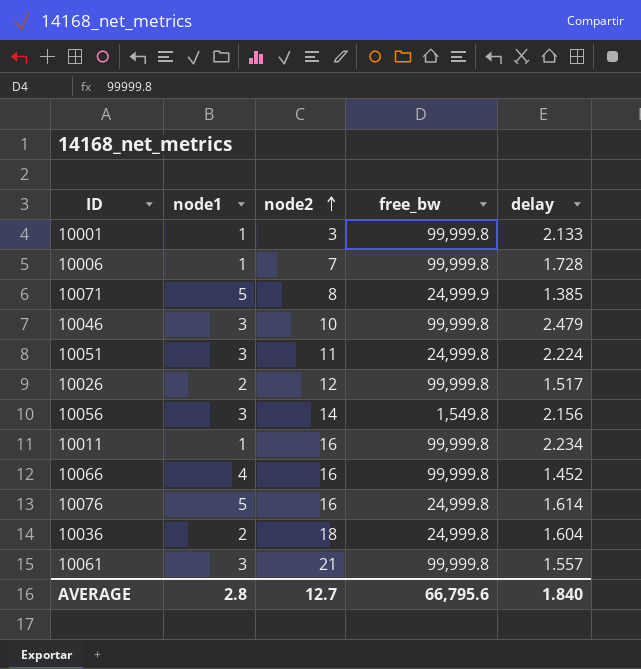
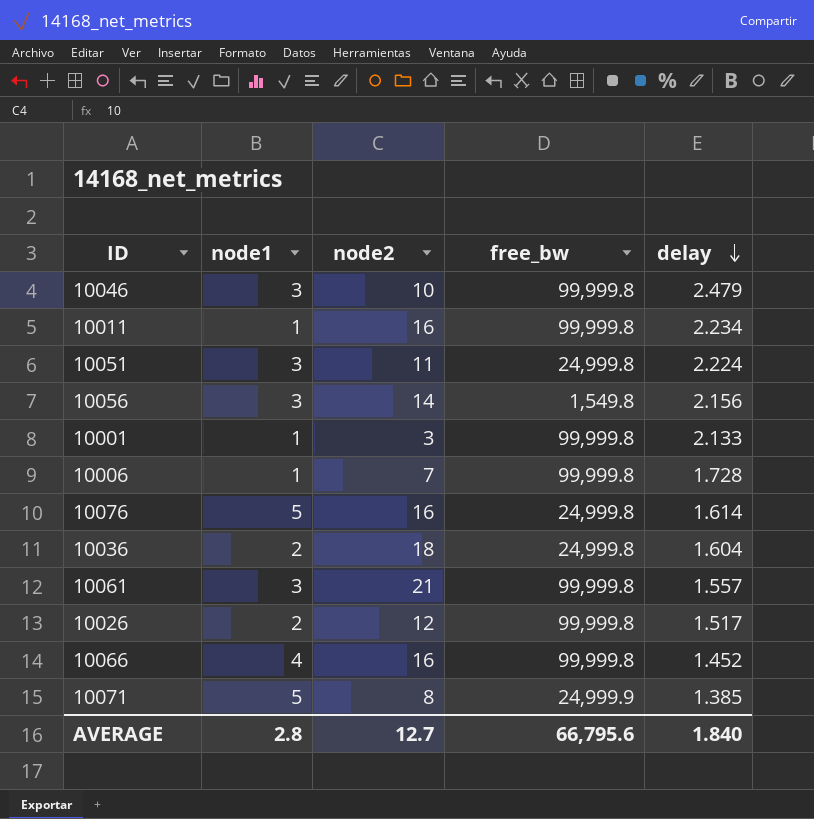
row order: node2 ascending -> delay descending

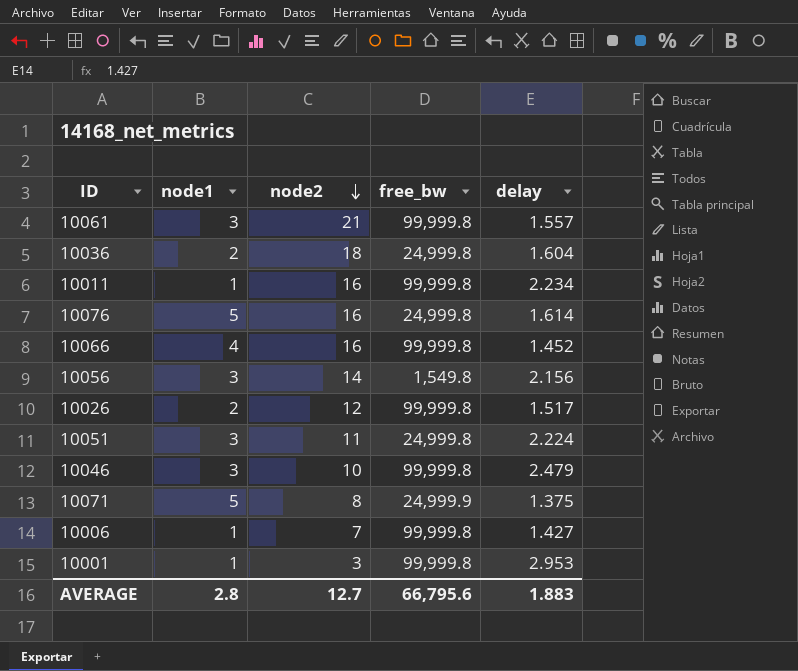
row order: delay descending -> node2 descending
10071 | delay: 1.385 -> 1.375
10006 | delay: 1.728 -> 1.427
10001 | delay: 2.133 -> 2.953
AVERAGE | delay: 1.840 -> 1.883

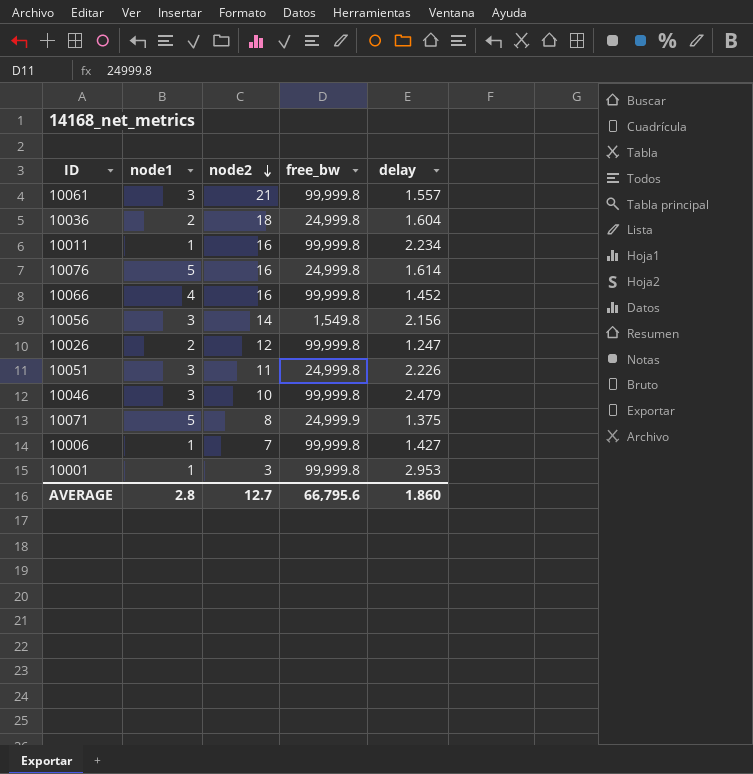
10026 | delay: 1.517 -> 1.247
10051 | delay: 2.224 -> 2.226
AVERAGE | delay: 1.883 -> 1.860

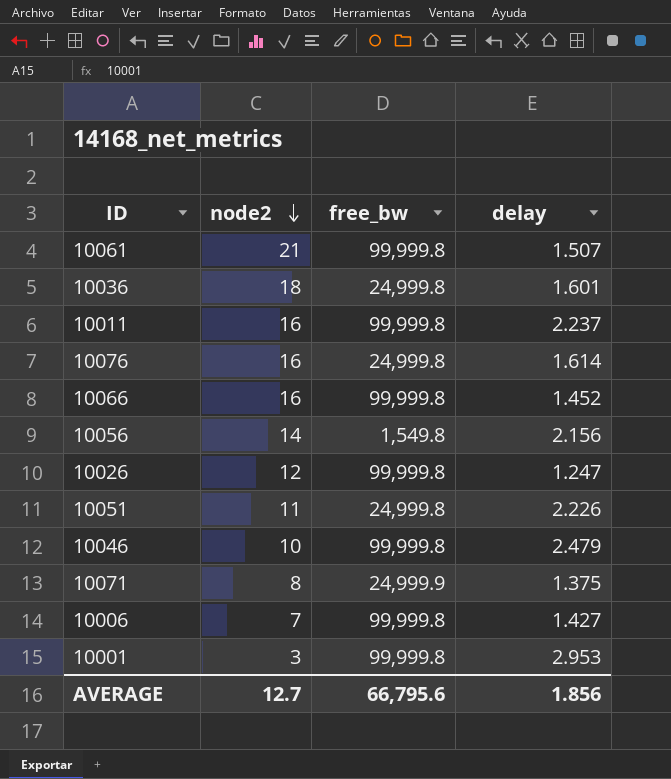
column node1 | position: 2 -> none
10061 | delay: 1.557 -> 1.507
10036 | delay: 1.604 -> 1.601
10011 | delay: 2.234 -> 2.237
AVERAGE | delay: 1.860 -> 1.856

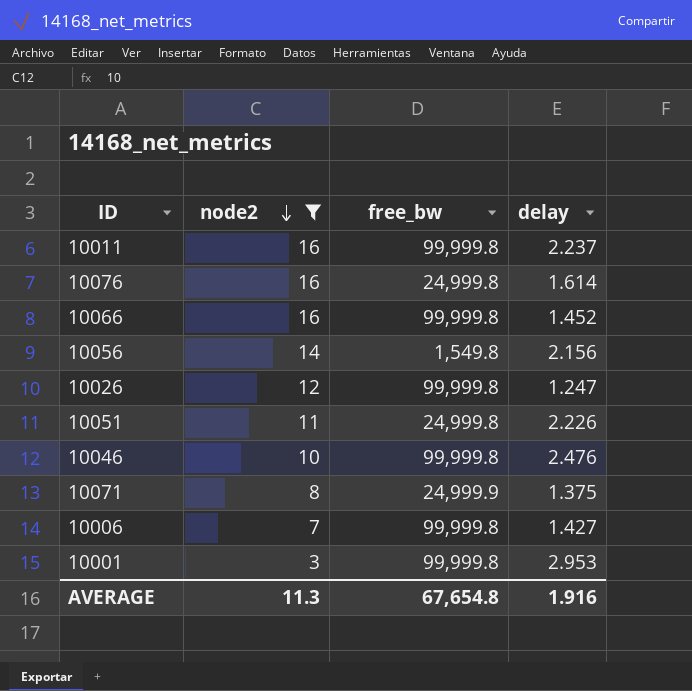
filter: none -> node2 <= 16
10046 | delay: 2.479 -> 2.476
AVERAGE | node2: 12.7 -> 11.3
AVERAGE | free_bw: 66,795.6 -> 67,654.8
AVERAGE | delay: 1.856 -> 1.916

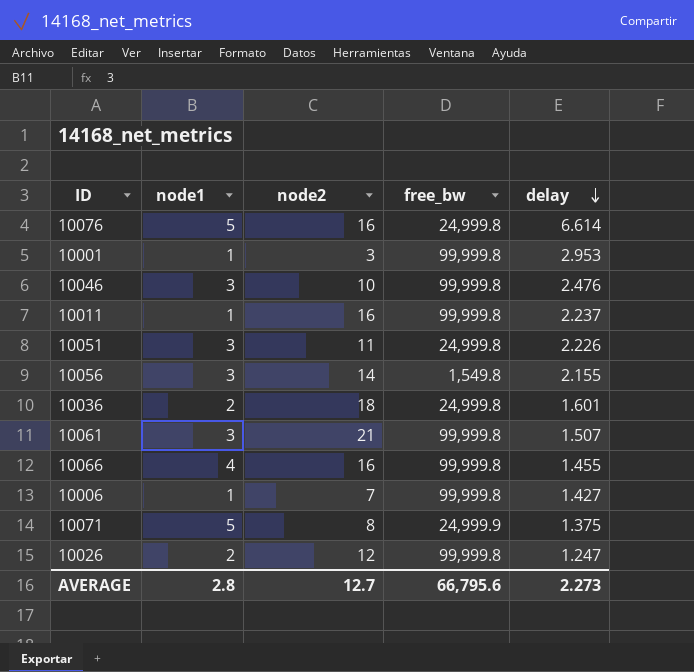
filter: node2 <= 16 -> none
row order: node2 descending -> delay descending
column node1 | position: none -> 2
10076 | delay: 1.614 -> 6.614
10056 | delay: 2.156 -> 2.155
10066 | delay: 1.452 -> 1.455
AVERAGE | node2: 11.3 -> 12.7
AVERAGE | free_bw: 67,654.8 -> 66,795.6
AVERAGE | delay: 1.916 -> 2.273

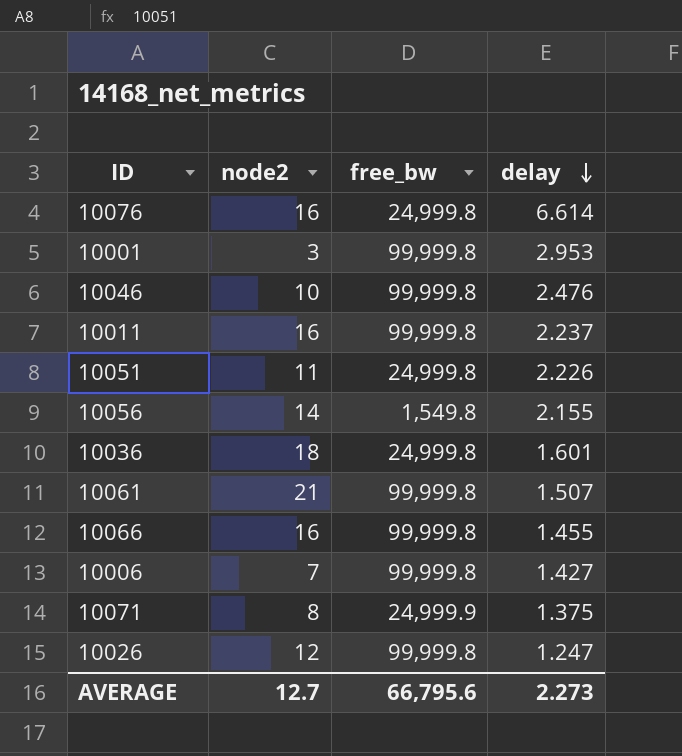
column node1 | position: 2 -> none

